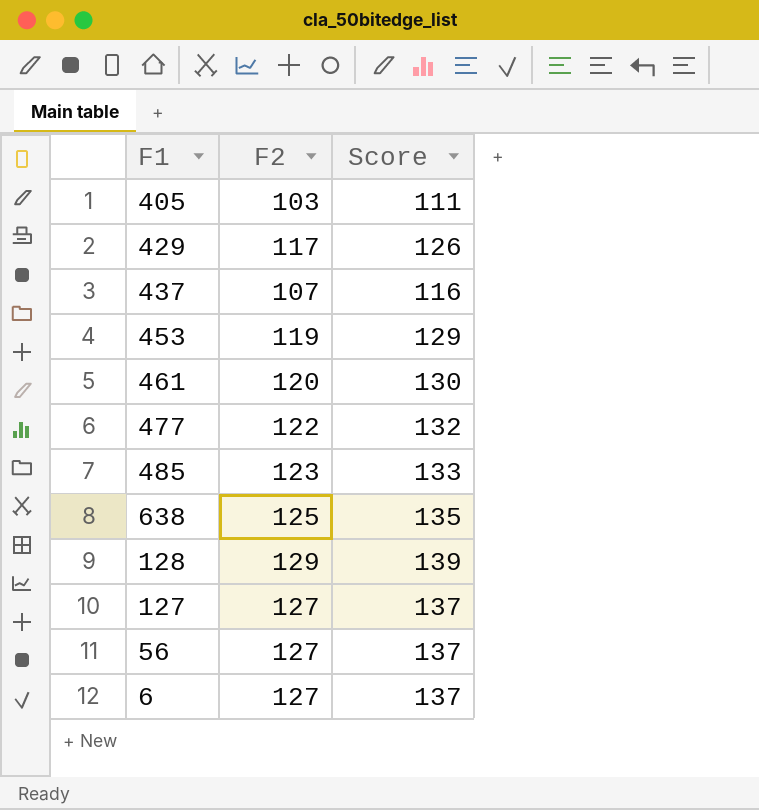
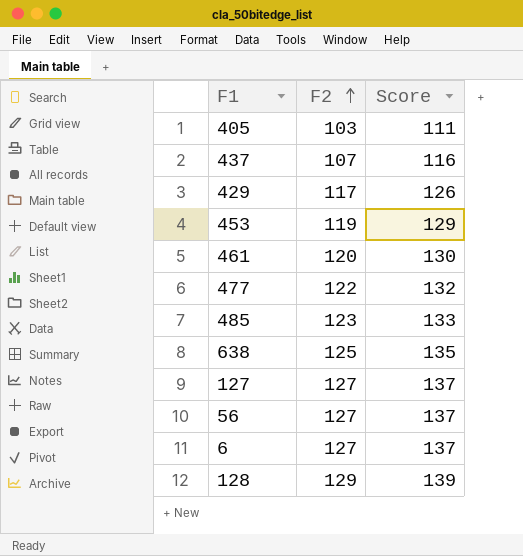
row order: none -> F2 ascending

